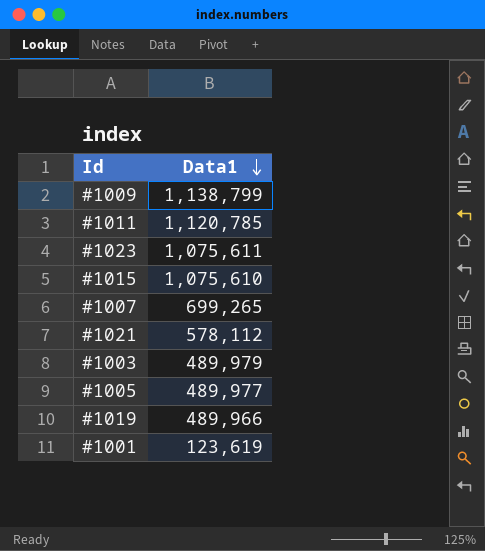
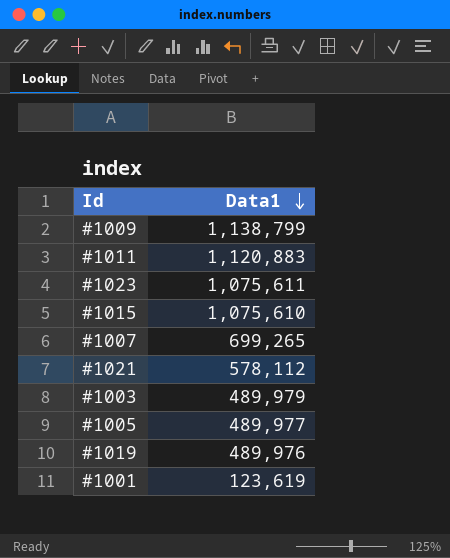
#1011 | Data1: 1,120,785 -> 1,120,883
#1019 | Data1: 489,966 -> 489,976

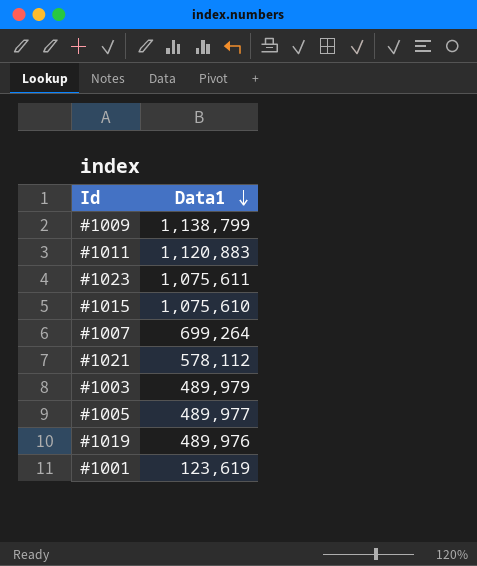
#1007 | Data1: 699,265 -> 699,264

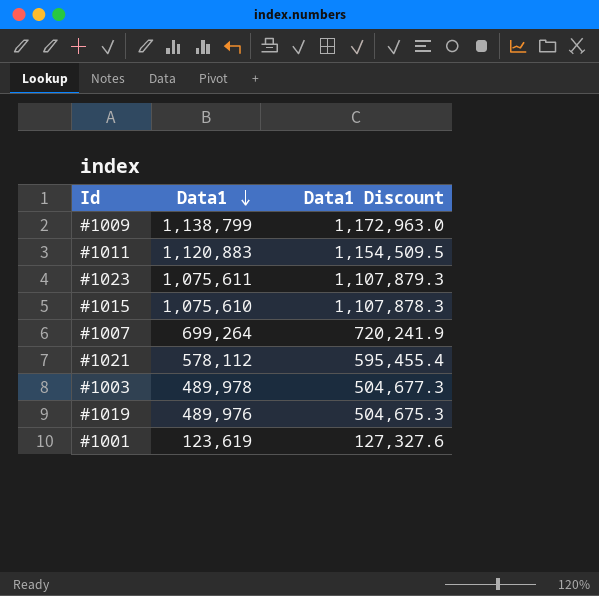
column Data1 Discount | formula: none -> [Data1] * 1.03
row #1005: 489,977 -> none
#1003 | Data1: 489,979 -> 489,978

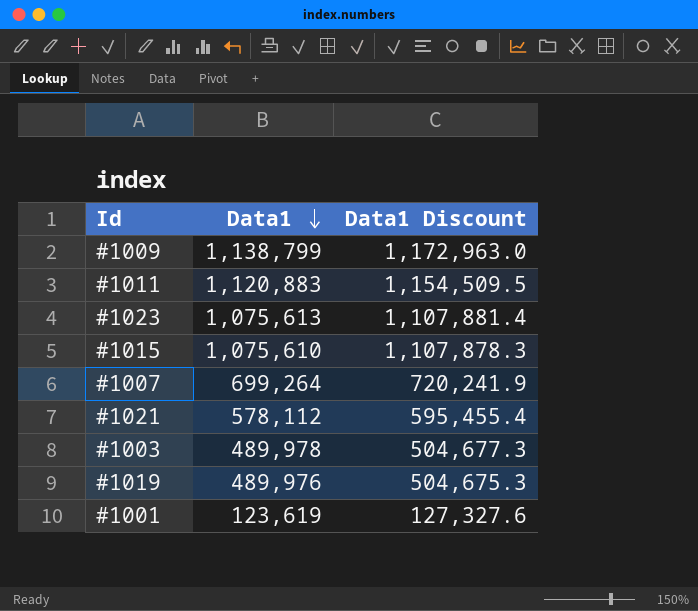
#1023 | Data1: 1,075,611 -> 1,075,613
#1023 | Data1 Discount: 1,107,879.3 -> 1,107,881.4

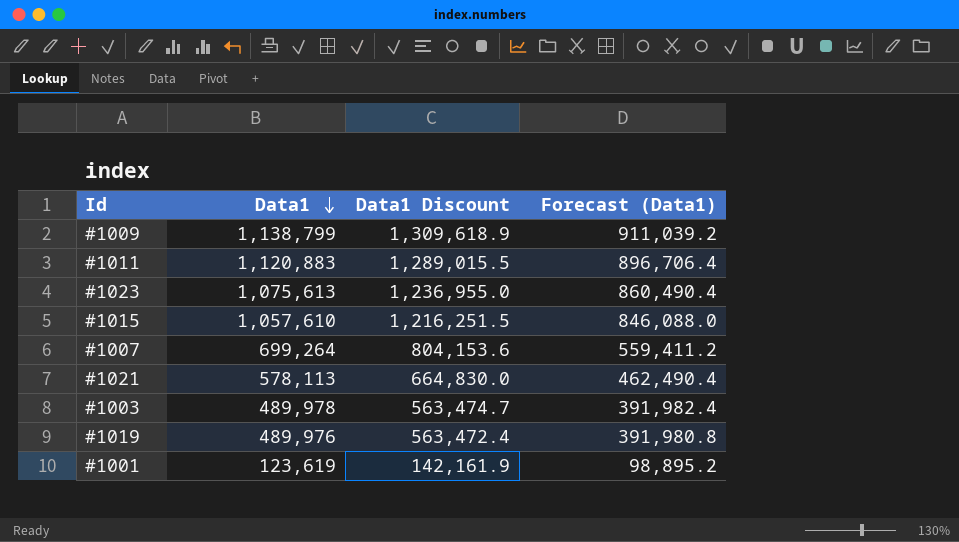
column Data1 Discount | formula: [Data1] * 1.03 -> [Data1] * 1.15
column Forecast (Data1) | formula: none -> [Data1] * 0.8
#1015 | Data1: 1,075,610 -> 1,057,610
#1021 | Data1: 578,112 -> 578,113

